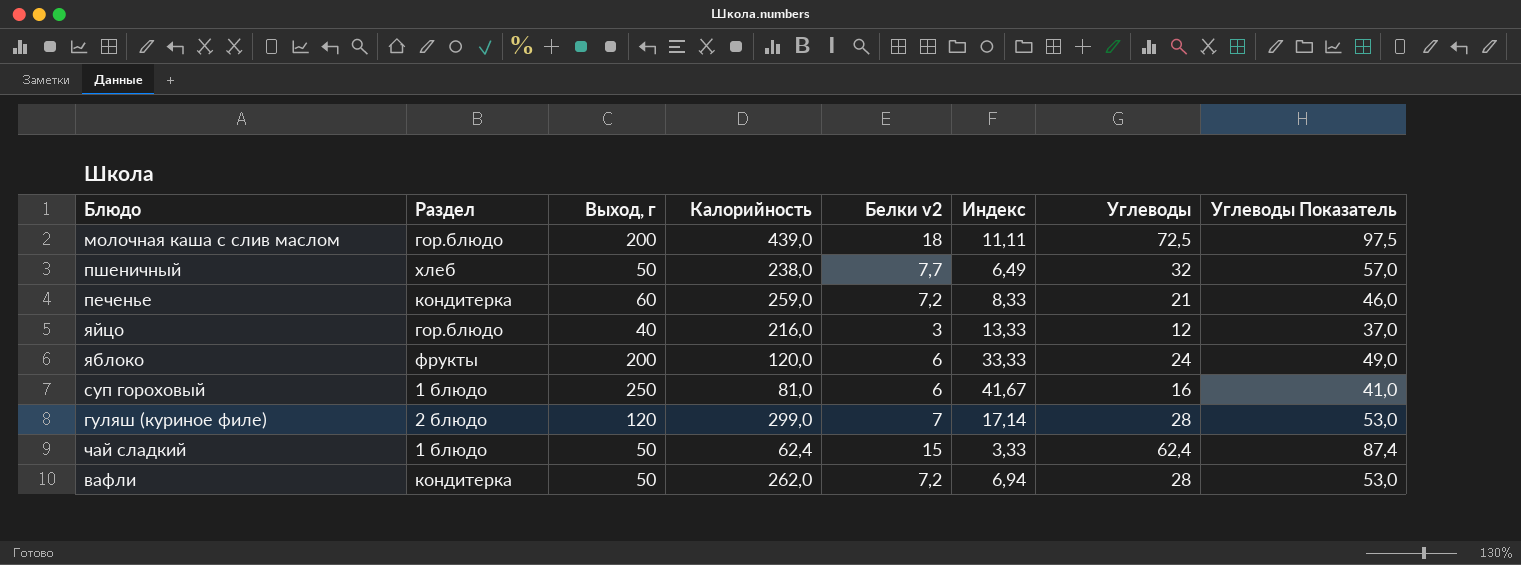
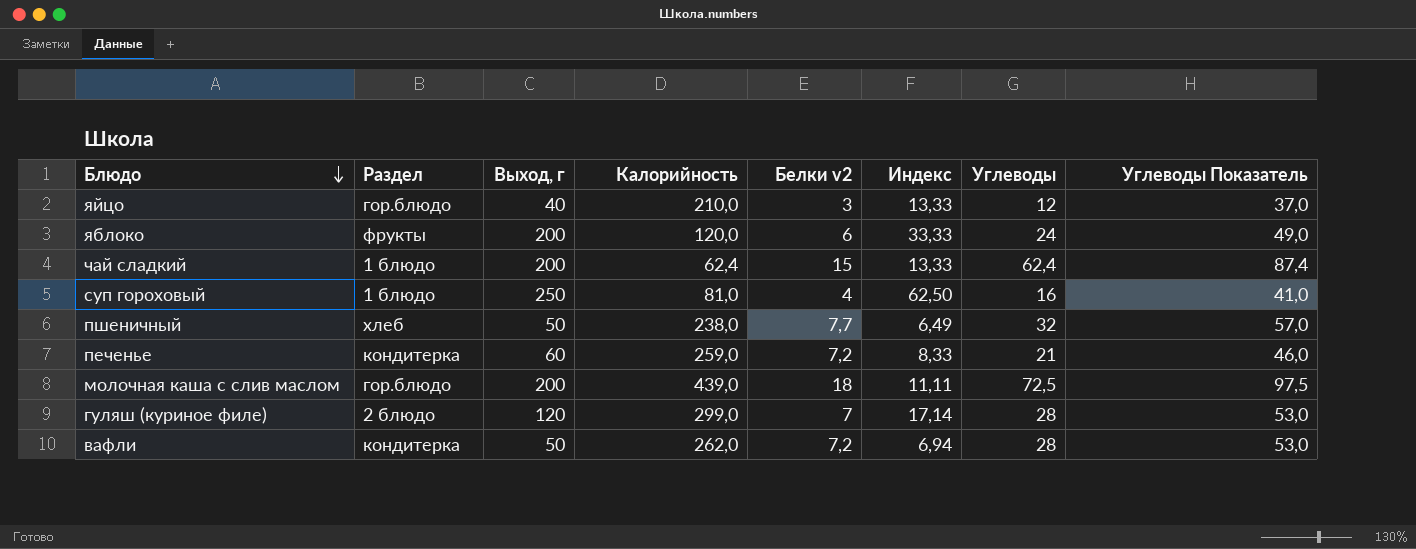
row order: none -> Блюдо descending
яйцо | Калорийность: 216,0 -> 210,0
чай сладкий | Выход, г: 50 -> 200
чай сладкий | Индекс: 3,33 -> 13,33
суп гороховый | Белки v2: 6 -> 4
суп гороховый | Индекс: 41,67 -> 62,50

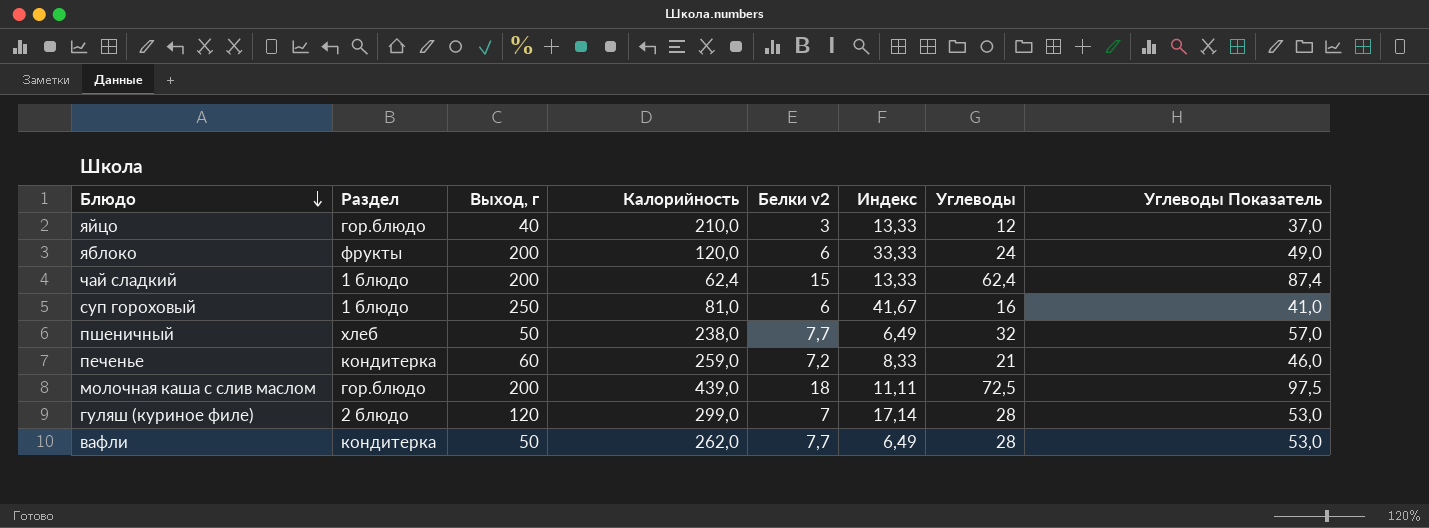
суп гороховый | Белки v2: 4 -> 6
суп гороховый | Индекс: 62,50 -> 41,67
вафли | Белки v2: 7,2 -> 7,7
вафли | Индекс: 6,94 -> 6,49

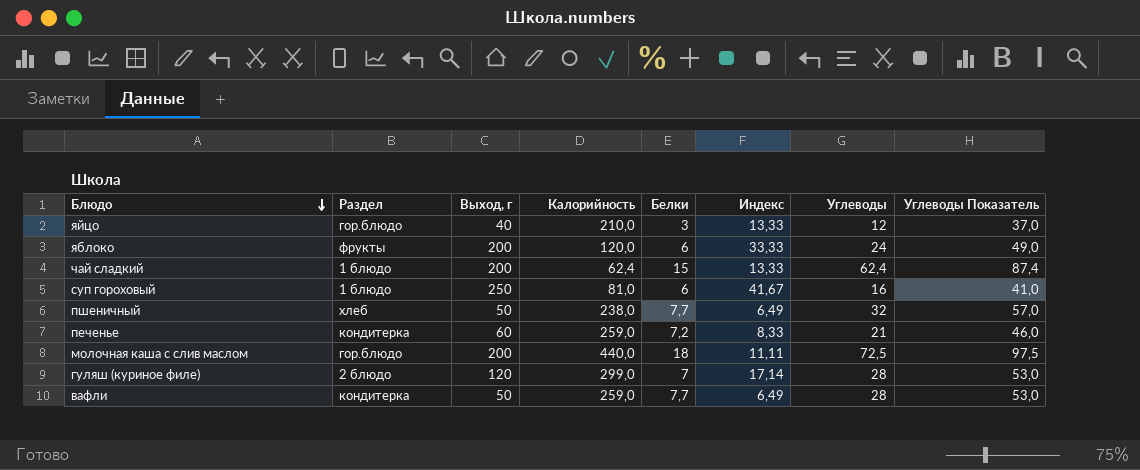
column name: Белки v2 -> Белки
молочная каша с слив маслом | Калорийность: 439,0 -> 440,0
вафли | Калорийность: 262,0 -> 259,0

